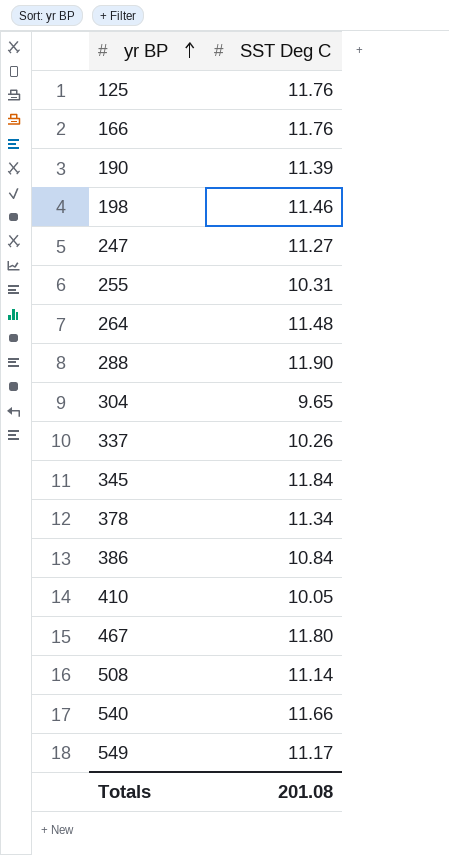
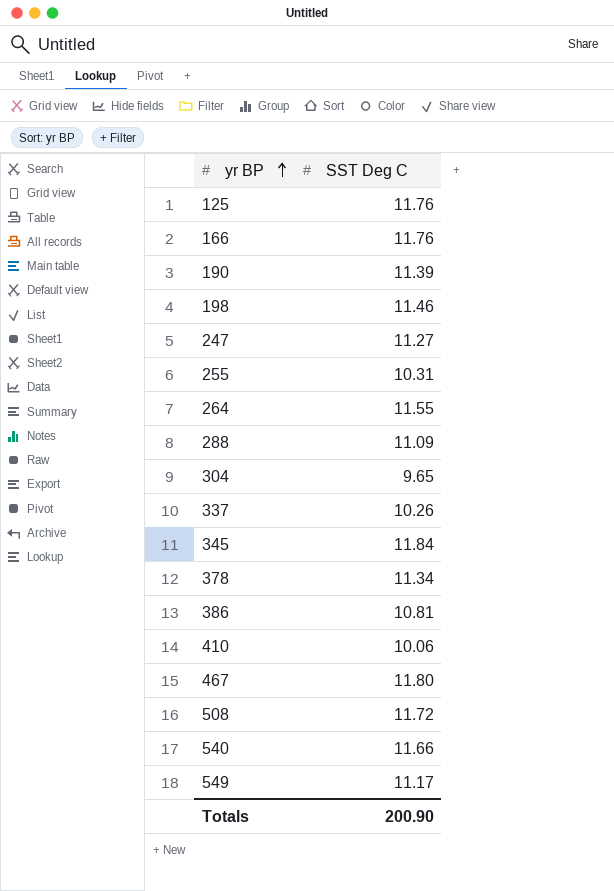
264 | SST Deg C: 11.48 -> 11.55
288 | SST Deg C: 11.90 -> 11.09
386 | SST Deg C: 10.84 -> 10.81
410 | SST Deg C: 10.05 -> 10.06
508 | SST Deg C: 11.14 -> 11.72
Totals | SST Deg C: 201.08 -> 200.90

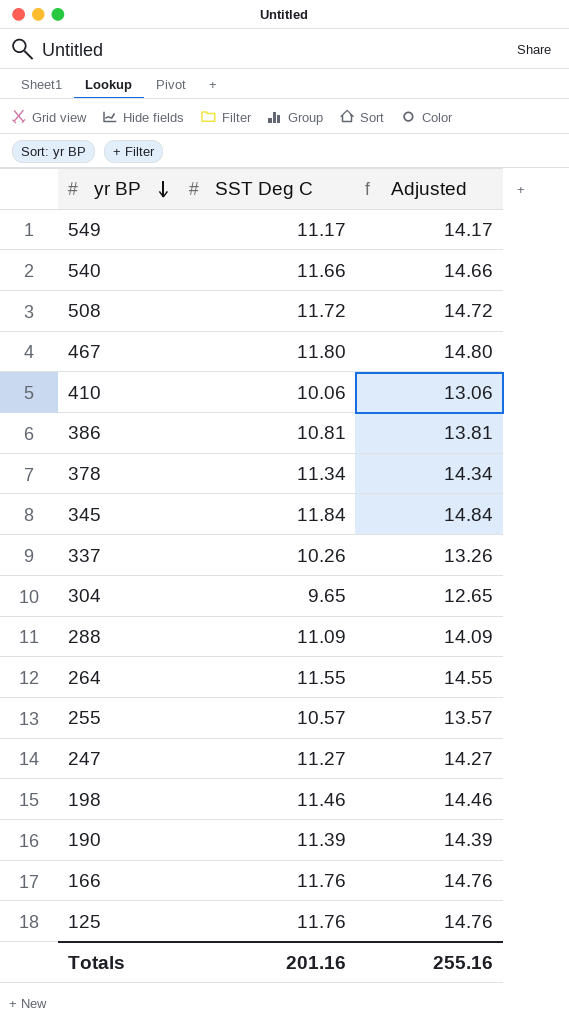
row order: yr BP ascending -> yr BP descending
column Adjusted | formula: none -> [SST Deg C] + 3
255 | SST Deg C: 10.31 -> 10.57
Totals | SST Deg C: 200.90 -> 201.16

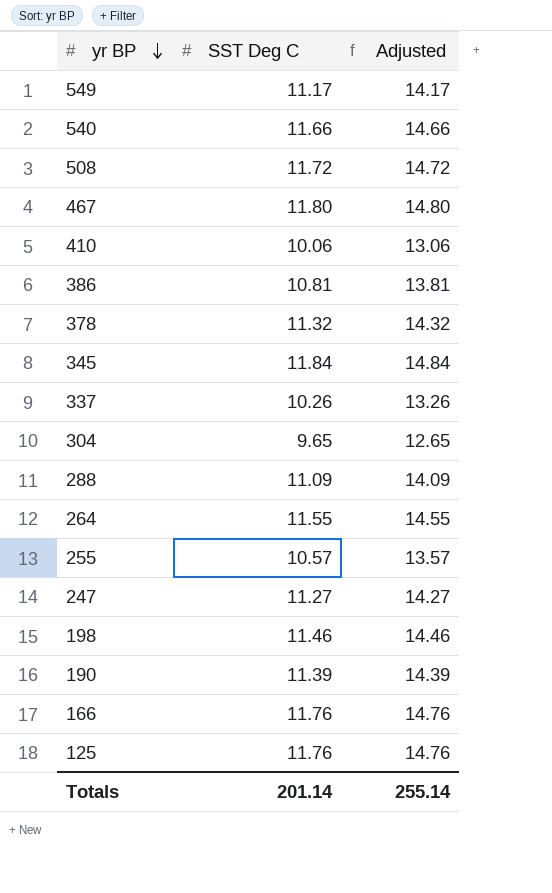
378 | SST Deg C: 11.34 -> 11.32
378 | Adjusted: 14.34 -> 14.32
Totals | SST Deg C: 201.16 -> 201.14
Totals | Adjusted: 255.16 -> 255.14

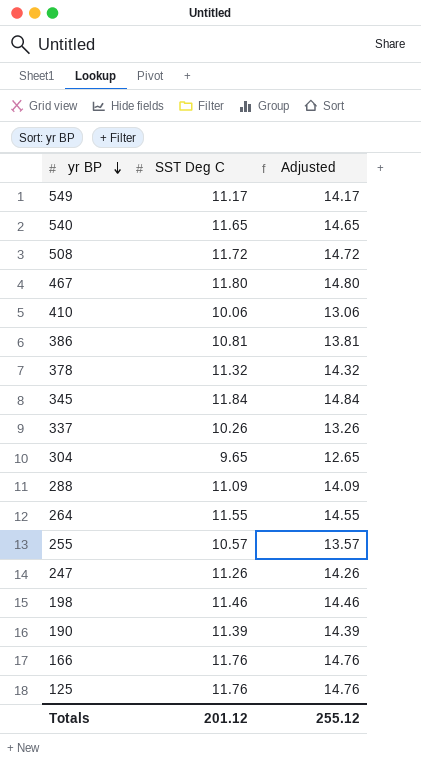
540 | SST Deg C: 11.66 -> 11.65
540 | Adjusted: 14.66 -> 14.65
247 | SST Deg C: 11.27 -> 11.26
247 | Adjusted: 14.27 -> 14.26
Totals | SST Deg C: 201.14 -> 201.12
Totals | Adjusted: 255.14 -> 255.12

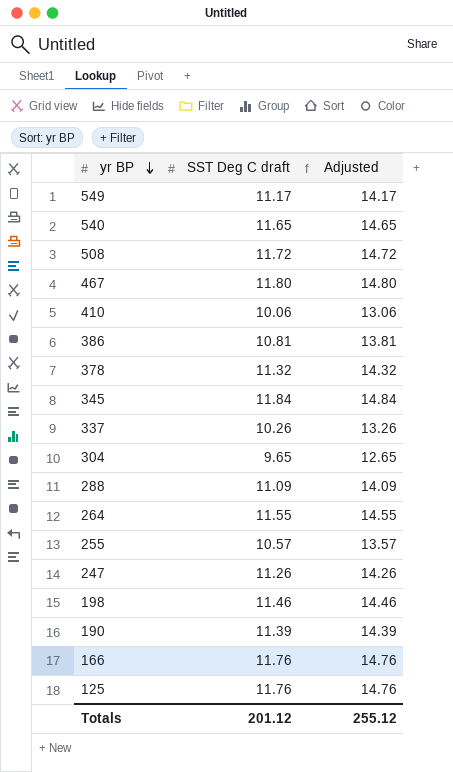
column name: SST Deg C -> SST Deg C draft

